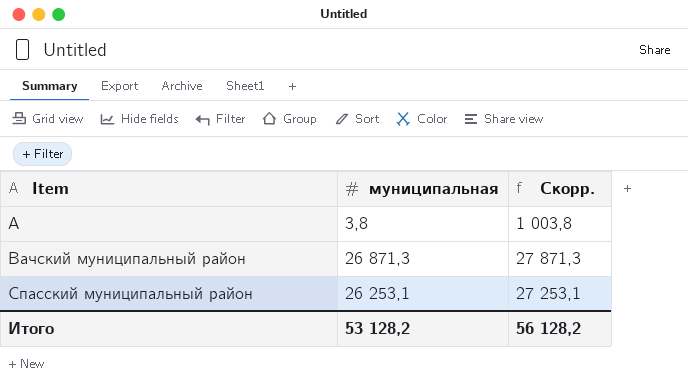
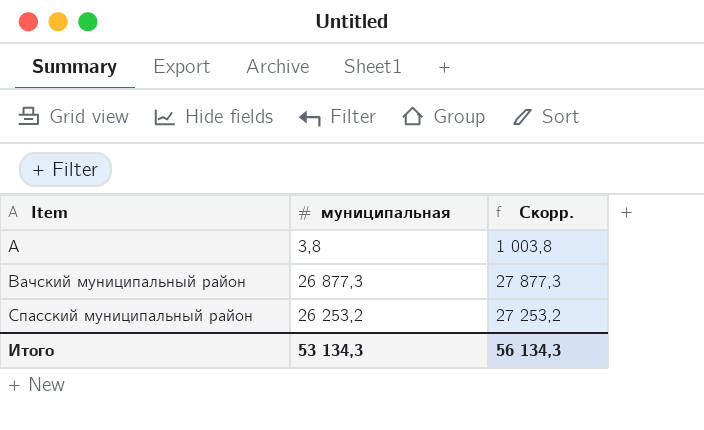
Вачский муниципальный район | муниципальная: 26 871,3 -> 26 877,3
Вачский муниципальный район | Скорр.: 27 871,3 -> 27 877,3
Спасский муниципальный район | муниципальная: 26 253,1 -> 26 253,2
Спасский муниципальный район | Скорр.: 27 253,1 -> 27 253,2
Итого | муниципальная: 53 128,2 -> 53 134,3
Итого | Скорр.: 56 128,2 -> 56 134,3

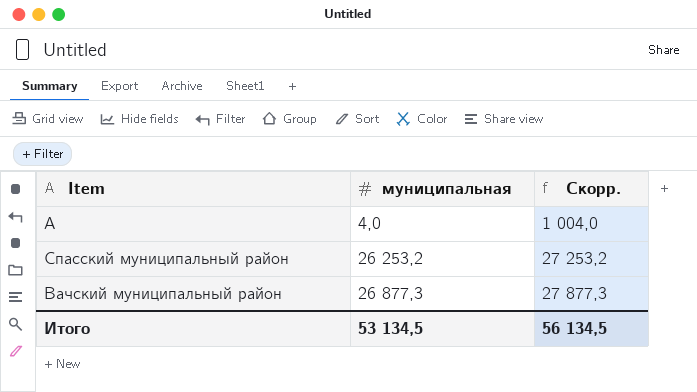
row order: Item ascending -> муниципальная ascending
А | муниципальная: 3,8 -> 4,0
А | Скорр.: 1 003,8 -> 1 004,0
Итого | муниципальная: 53 134,3 -> 53 134,5
Итого | Скорр.: 56 134,3 -> 56 134,5

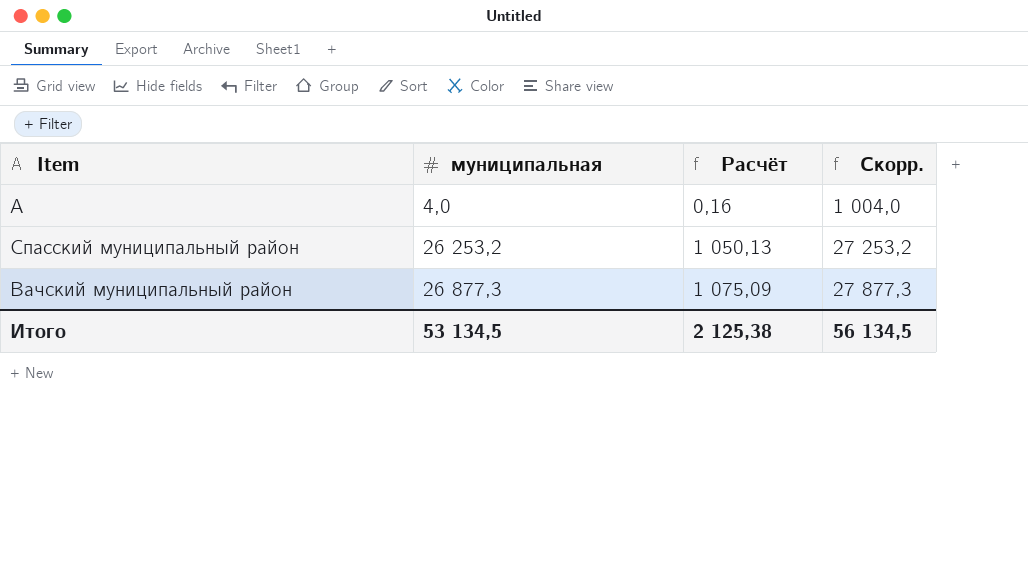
column Расчёт | formula: none -> [муниципальная] * 0,04

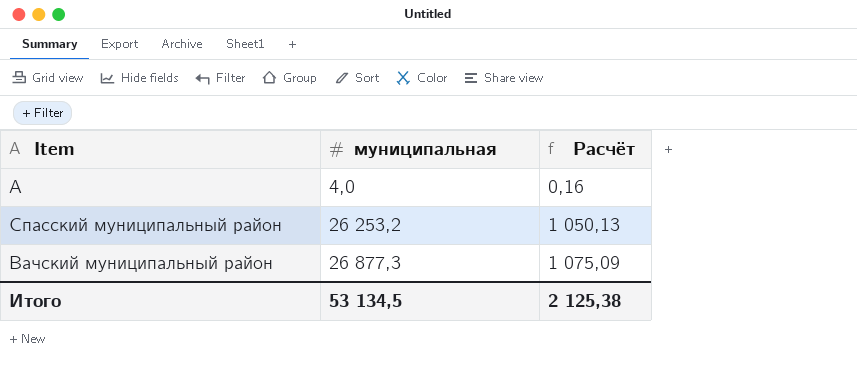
column Скорр. | formula: [муниципальная] + 1000 -> none

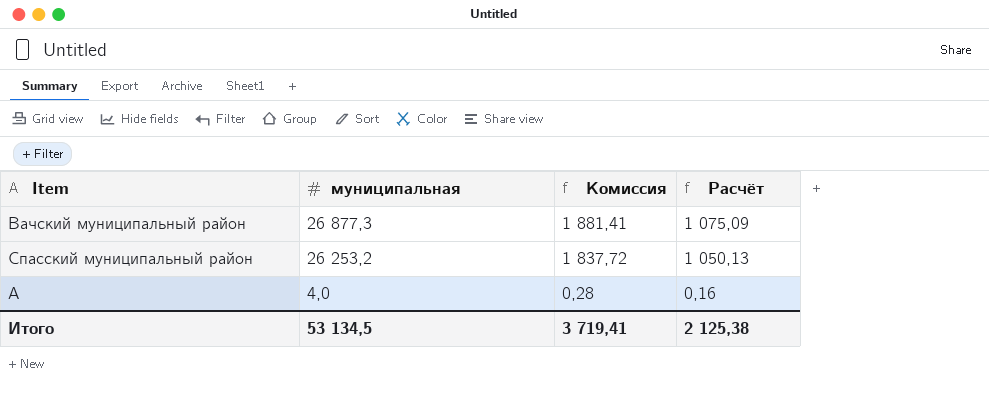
row order: муниципальная ascending -> муниципальная descending
column Комиссия | formula: none -> [муниципальная] * 0,07

